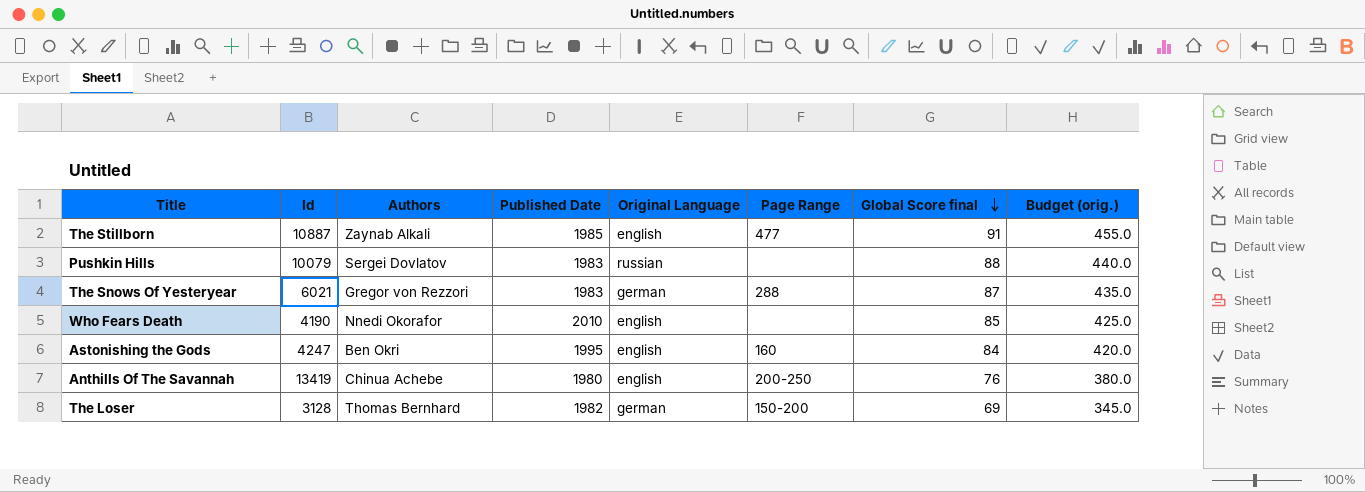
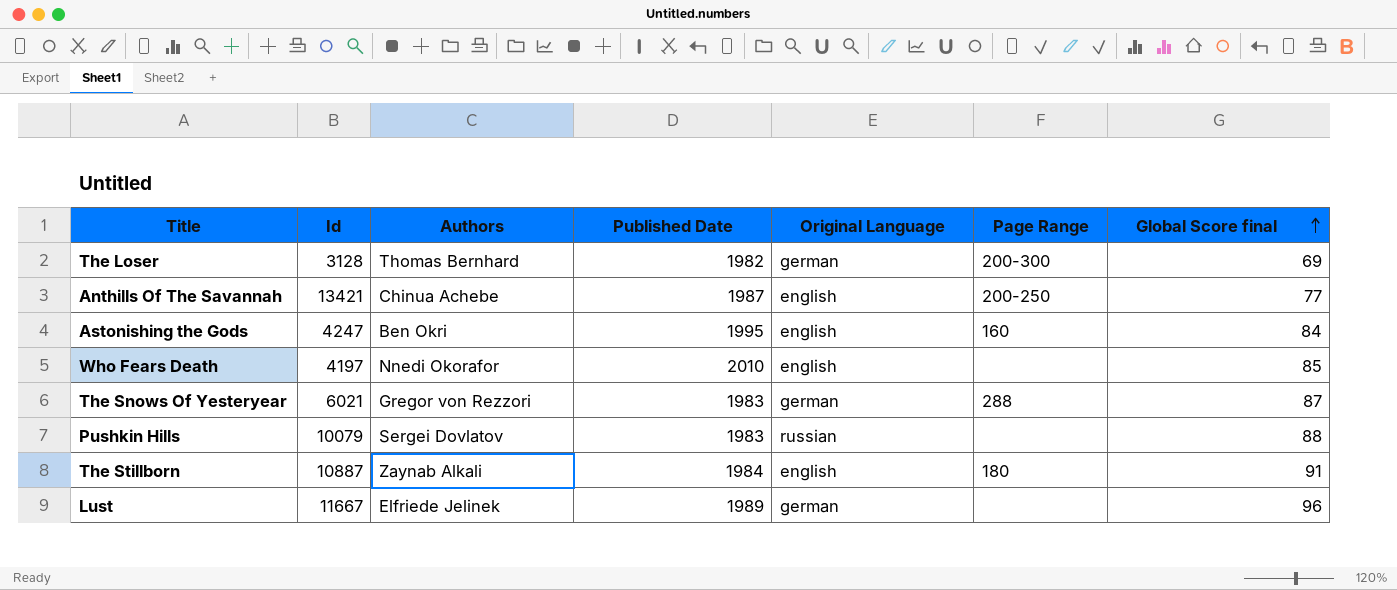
row order: Global Score final descending -> Global Score final ascending
column Budget (orig.) | formula: [Global Score final] * 5 -> none
The Loser | Page Range: 150-200 -> 200-300
Anthills Of The Savannah | Id: 13419 -> 13421
Anthills Of The Savannah | Published Date: 1980 -> 1987
Anthills Of The Savannah | Global Score final: 76 -> 77
Who Fears Death | Id: 4190 -> 4197
The Stillborn | Published Date: 1985 -> 1984
The Stillborn | Page Range: 477 -> 180
row Lust: none -> 11667 | Elfriede Jelinek | 1989 | german | none | 96

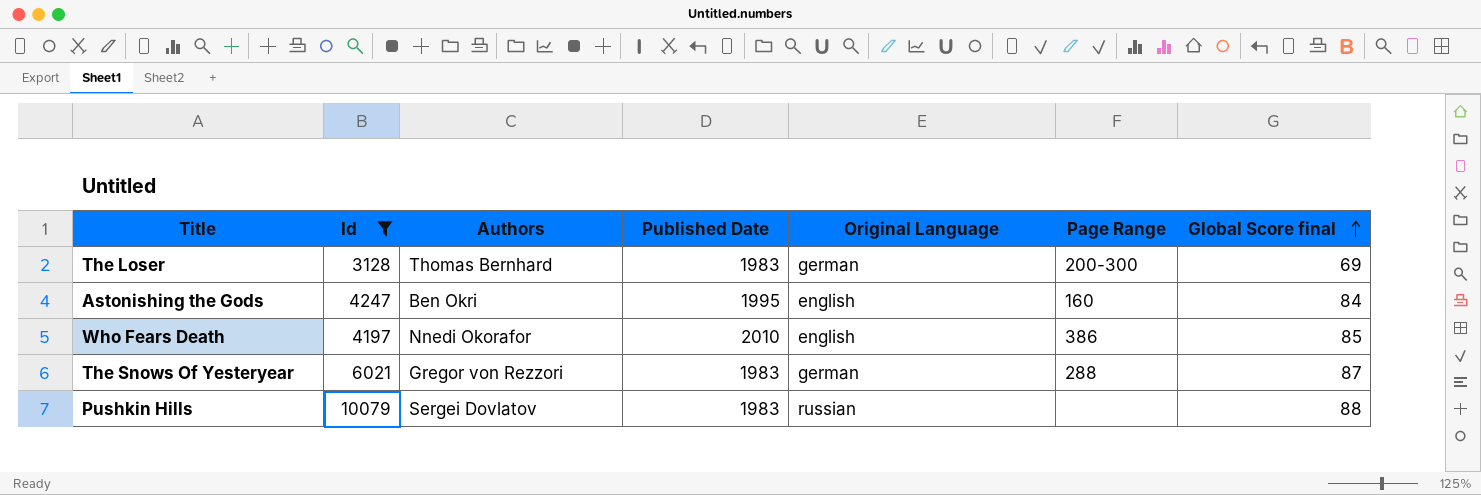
filter: none -> Id <= 10079
The Loser | Published Date: 1982 -> 1983
Who Fears Death | Page Range: none -> 386

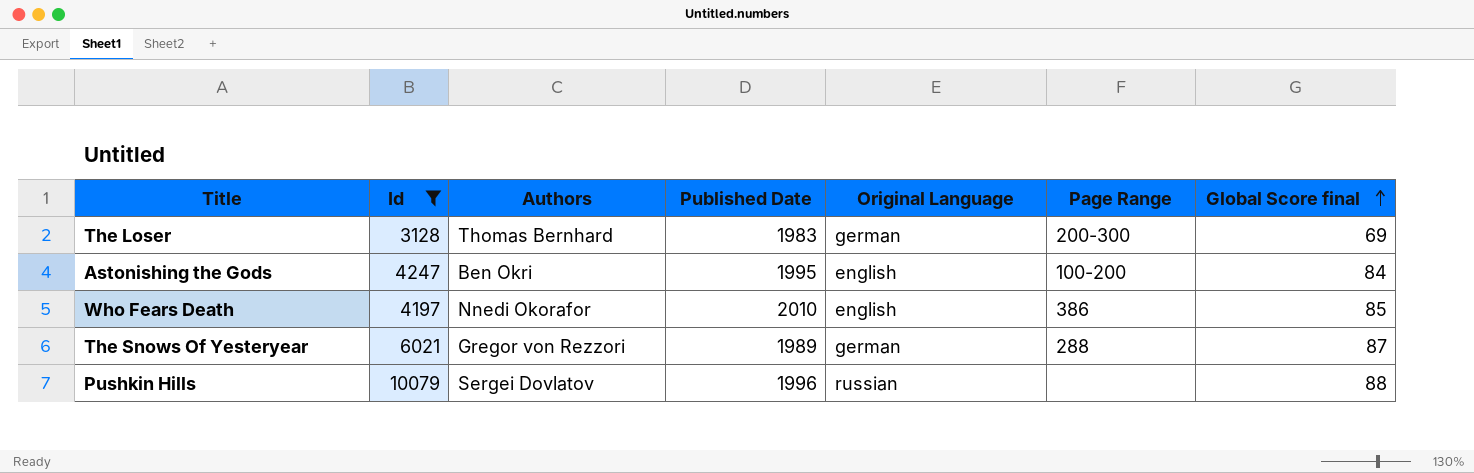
Astonishing the Gods | Page Range: 160 -> 100-200
The Snows Of Yesteryear | Published Date: 1983 -> 1989
Pushkin Hills | Published Date: 1983 -> 1996

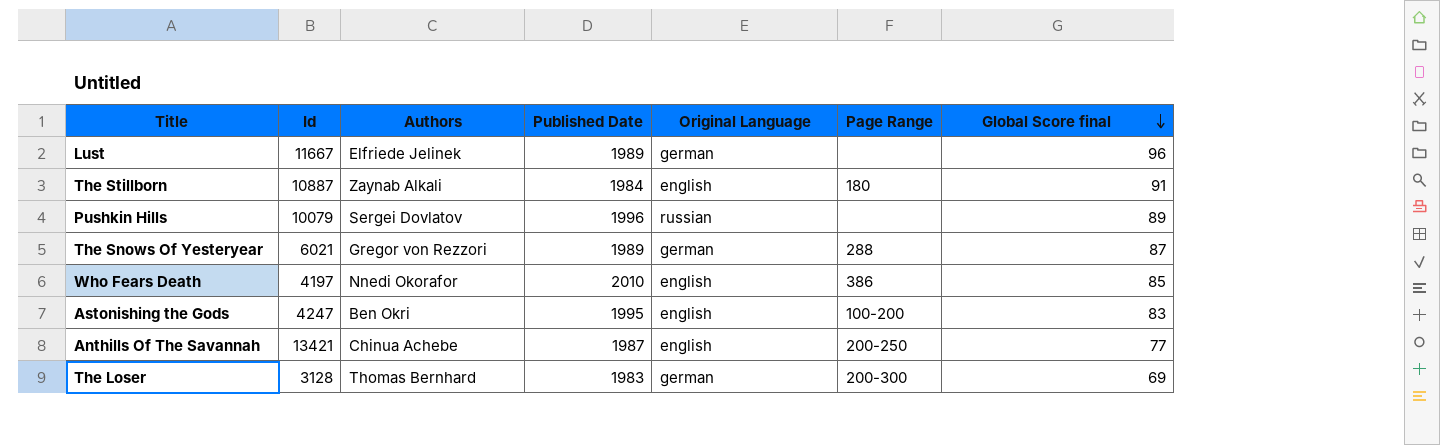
filter: Id <= 10079 -> none
row order: Global Score final ascending -> Global Score final descending
Pushkin Hills | Global Score final: 88 -> 89
Astonishing the Gods | Global Score final: 84 -> 83

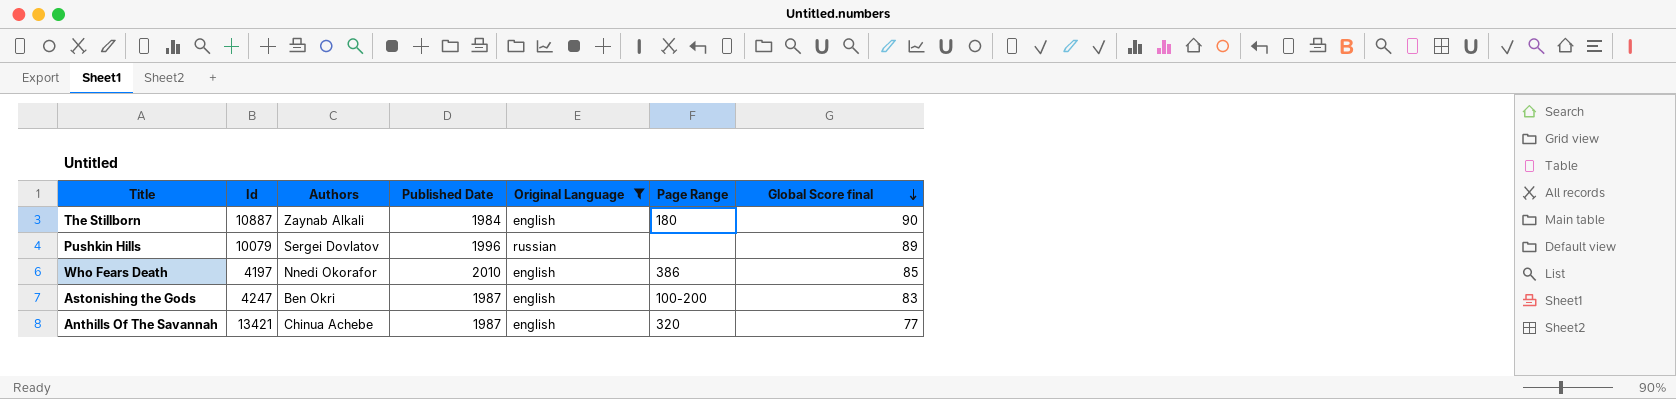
filter: none -> Original Language != german
The Stillborn | Global Score final: 91 -> 90
Astonishing the Gods | Published Date: 1995 -> 1987
Anthills Of The Savannah | Page Range: 200-250 -> 320

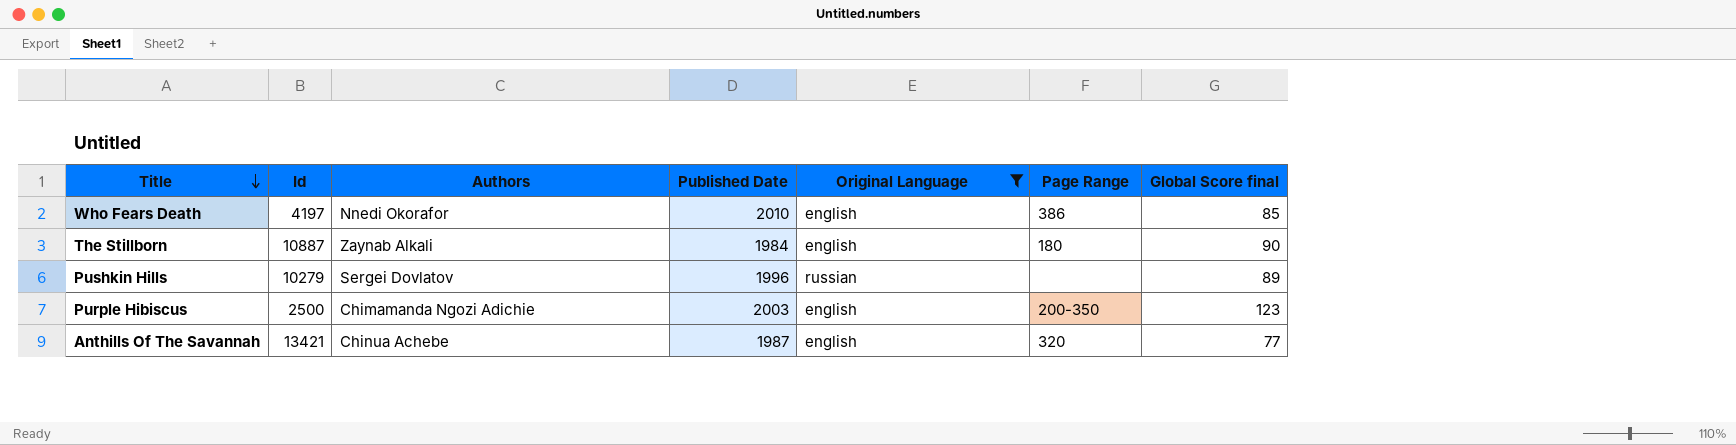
row order: Global Score final descending -> Title descending
row Astonishing the Gods: 4247 | Ben Okri | 1987 | english | 100-200 | 83 -> none
Pushkin Hills | Id: 10079 -> 10279
row Purple Hibiscus: none -> 2500 | Chimamanda Ngozi Adichie | 2003 | english | 200-350 | 123

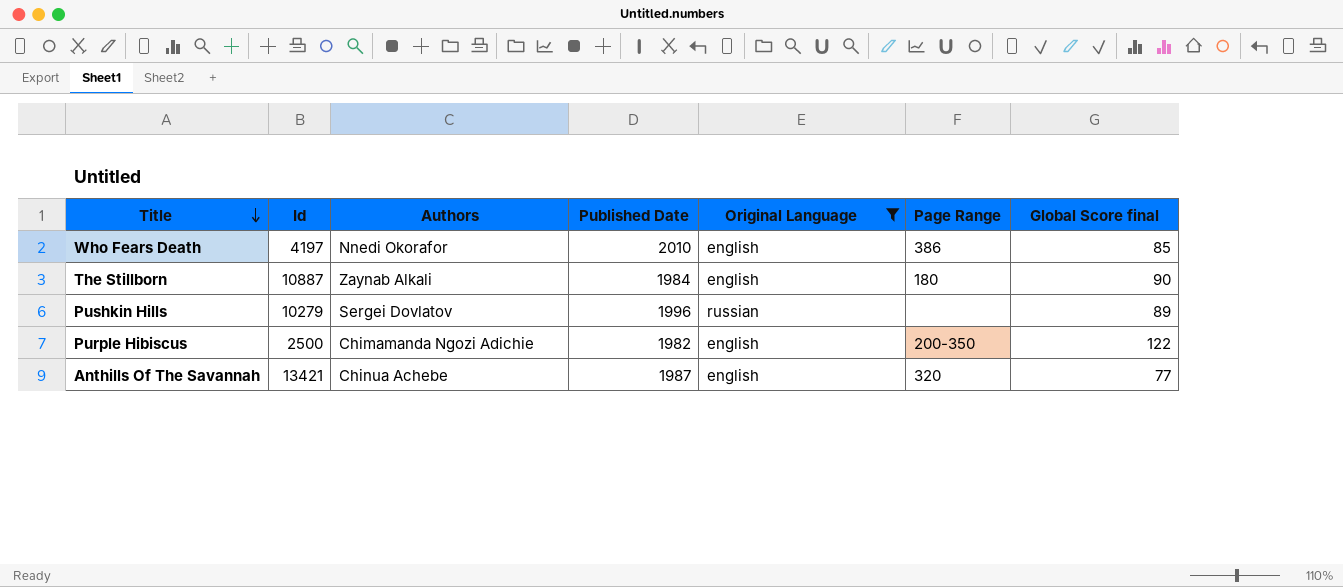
Purple Hibiscus | Published Date: 2003 -> 1982
Purple Hibiscus | Global Score final: 123 -> 122

